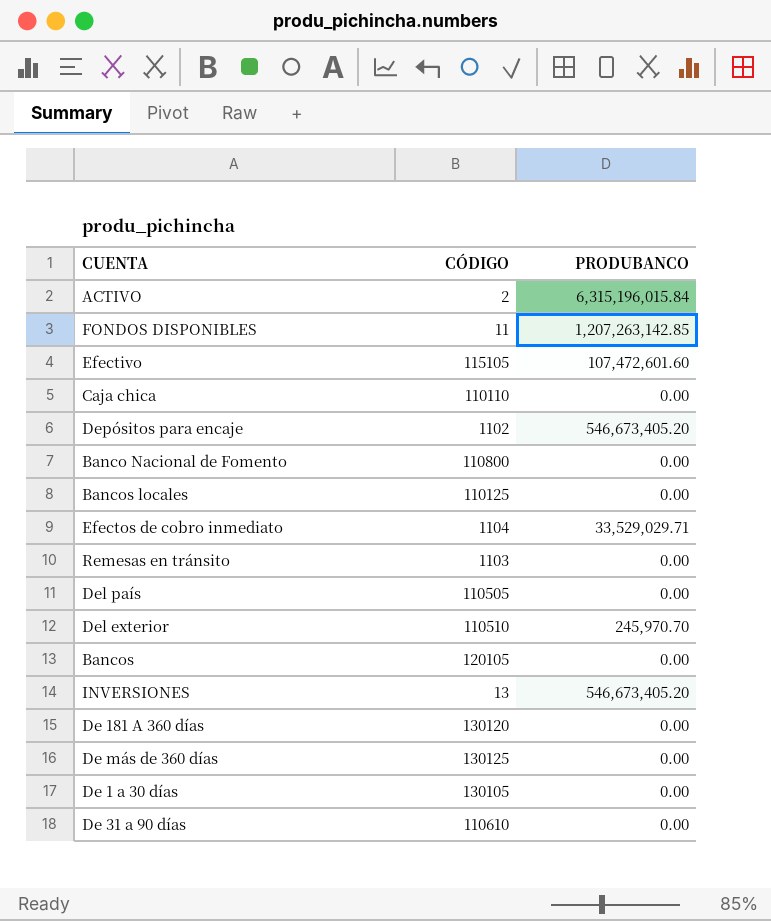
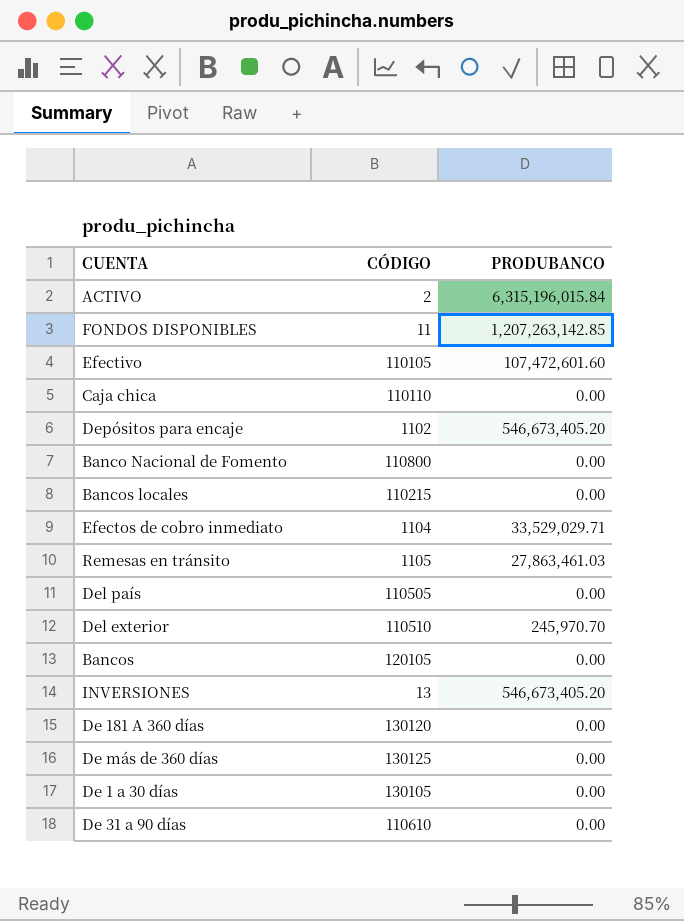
Efectivo | CÓDIGO: 115105 -> 110105
Bancos locales | CÓDIGO: 110125 -> 110215
Remesas en tránsito | CÓDIGO: 1103 -> 1105
Remesas en tránsito | PRODUBANCO: 0.00 -> 27,863,461.03

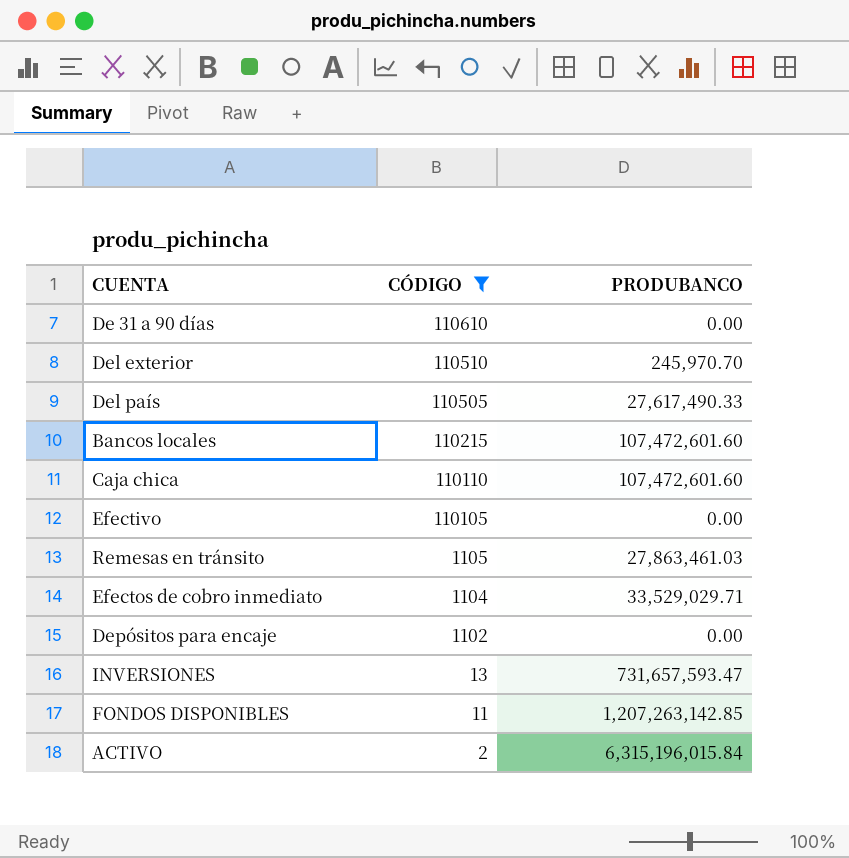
filter: none -> CÓDIGO <= 110610
row order: none -> CÓDIGO descending
Del país | PRODUBANCO: 0.00 -> 27,617,490.33
Bancos locales | PRODUBANCO: 0.00 -> 107,472,601.60
Caja chica | PRODUBANCO: 0.00 -> 107,472,601.60
Efectivo | PRODUBANCO: 107,472,601.60 -> 0.00
Depósitos para encaje | PRODUBANCO: 546,673,405.20 -> 0.00
INVERSIONES | PRODUBANCO: 546,673,405.20 -> 731,657,593.47

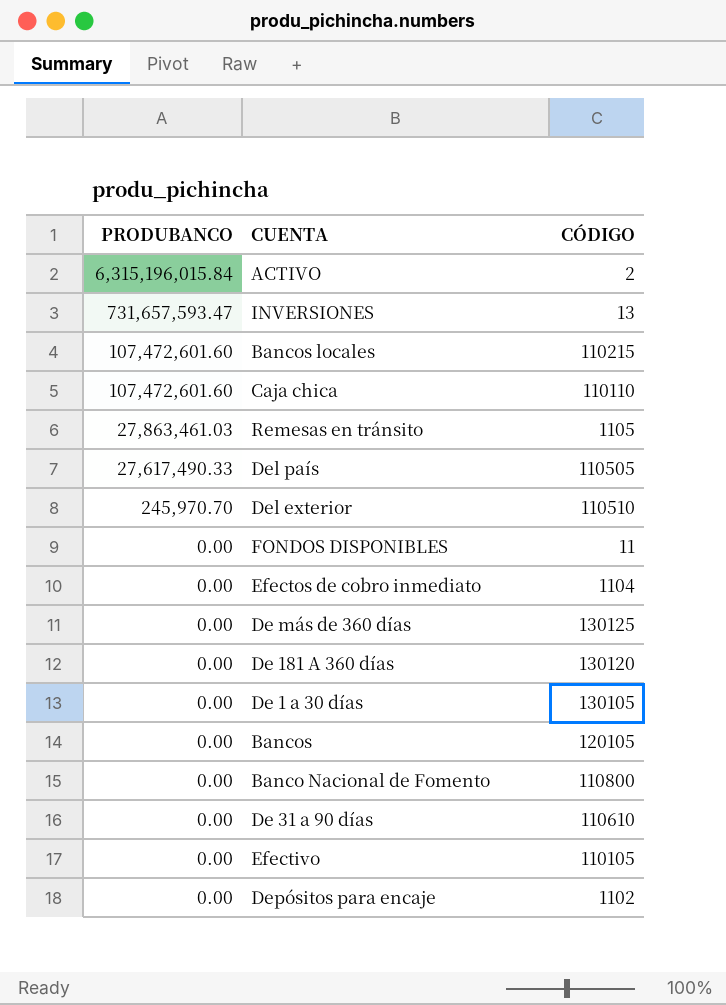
filter: CÓDIGO <= 110610 -> none
row order: CÓDIGO descending -> PRODUBANCO descending
column PRODUBANCO | position: 3 -> 1
FONDOS DISPONIBLES | PRODUBANCO: 1,207,263,142.85 -> 0.00
Efectos de cobro inmediato | PRODUBANCO: 33,529,029.71 -> 0.00

